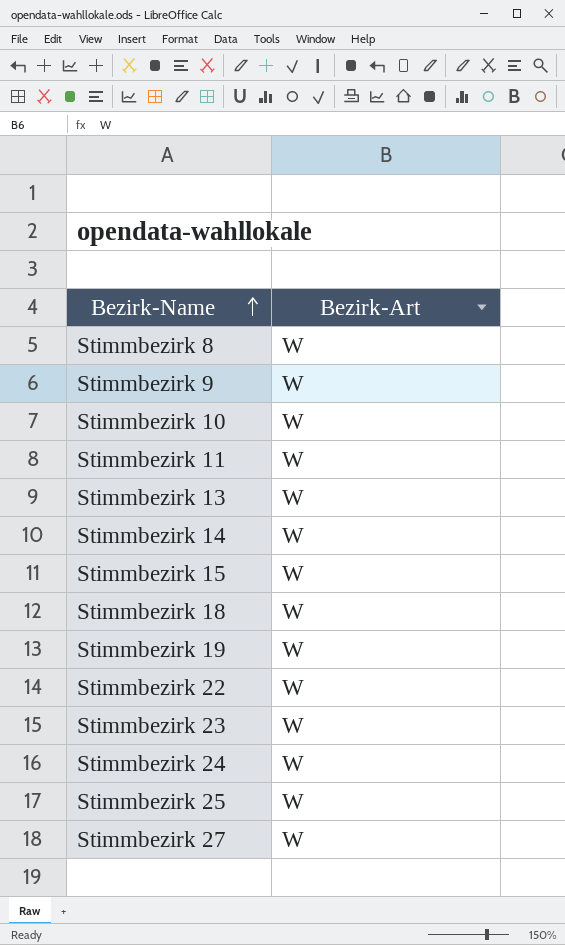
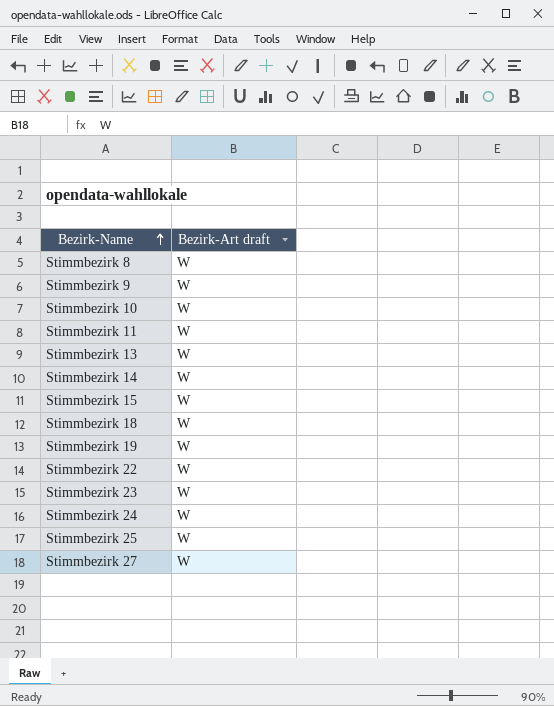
column name: Bezirk-Art -> Bezirk-Art draft

